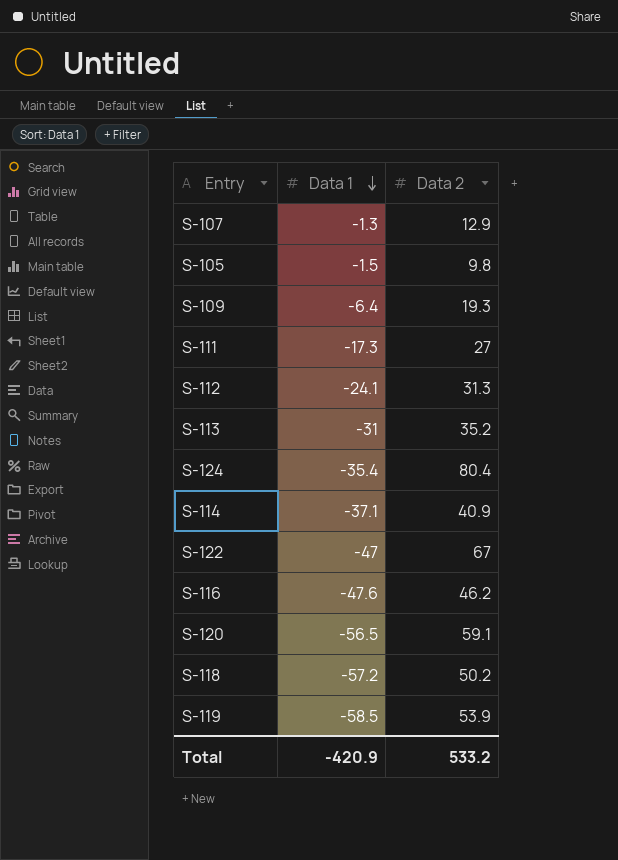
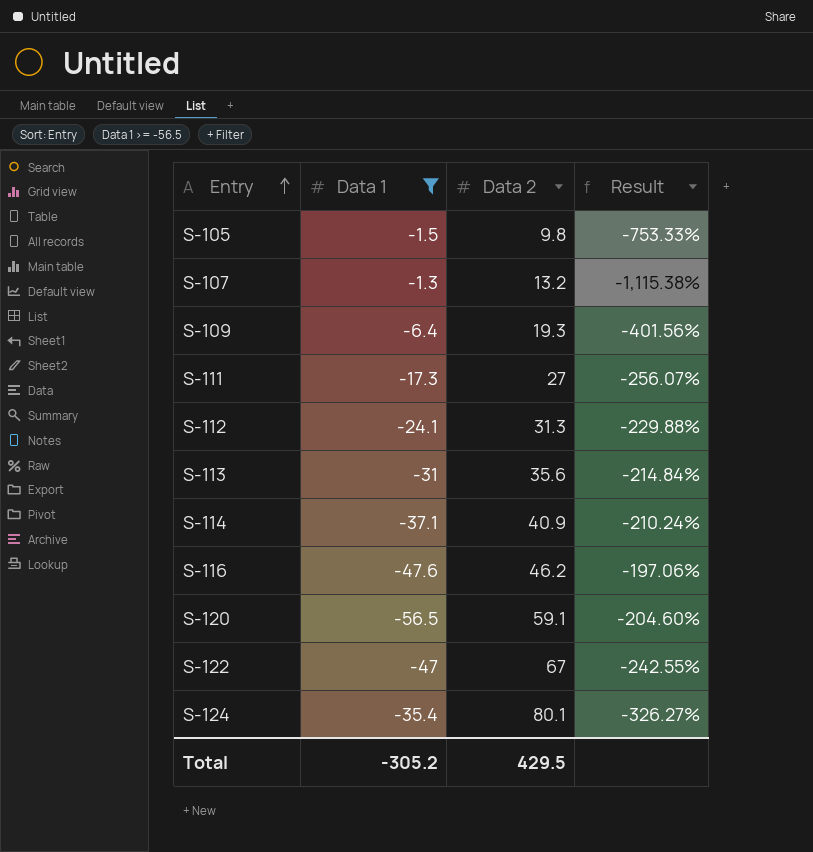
filter: none -> Data 1 >= -56.5
row order: Data 1 descending -> Entry ascending
column Result | formula: none -> ([Data 2] - [Data 1]) / [Data 1]
S-107 | Data 2: 12.9 -> 13.2
S-113 | Data 2: 35.2 -> 35.6
S-124 | Data 2: 80.4 -> 80.1
Total | Data 1: -420.9 -> -305.2
Total | Data 2: 533.2 -> 429.5

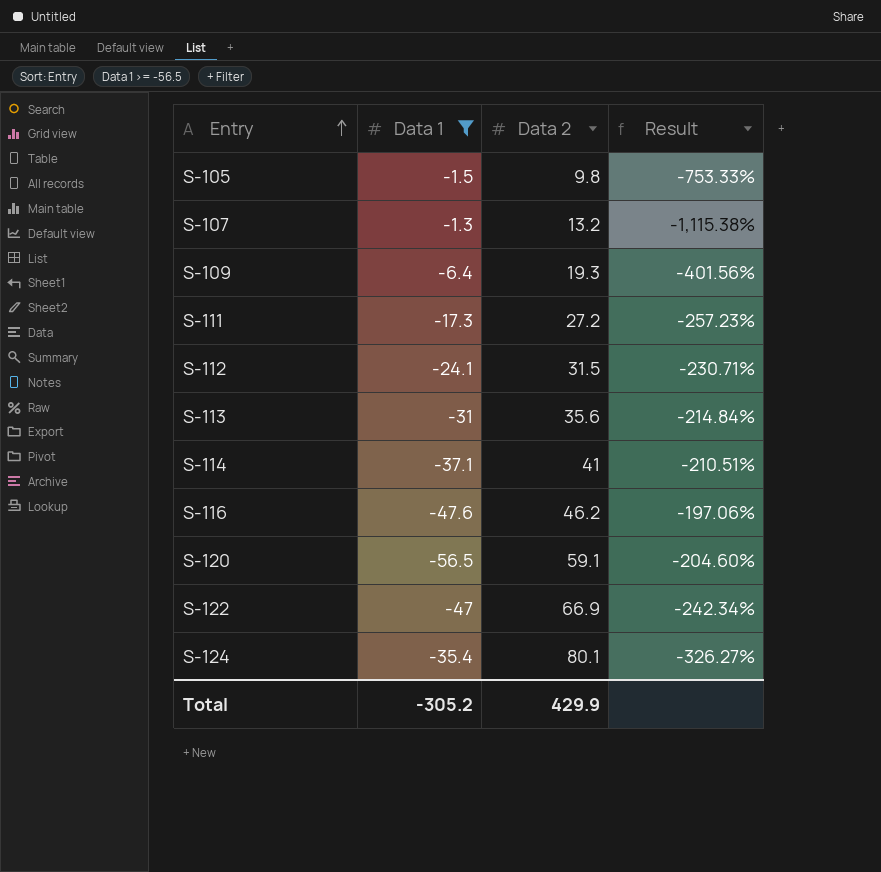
S-111 | Data 2: 27 -> 27.2
S-111 | Result: -256.07% -> -257.23%
S-112 | Data 2: 31.3 -> 31.5
S-112 | Result: -229.88% -> -230.71%
S-114 | Data 2: 40.9 -> 41
S-114 | Result: -210.24% -> -210.51%
S-122 | Data 2: 67 -> 66.9
S-122 | Result: -242.55% -> -242.34%
Total | Data 2: 429.5 -> 429.9

